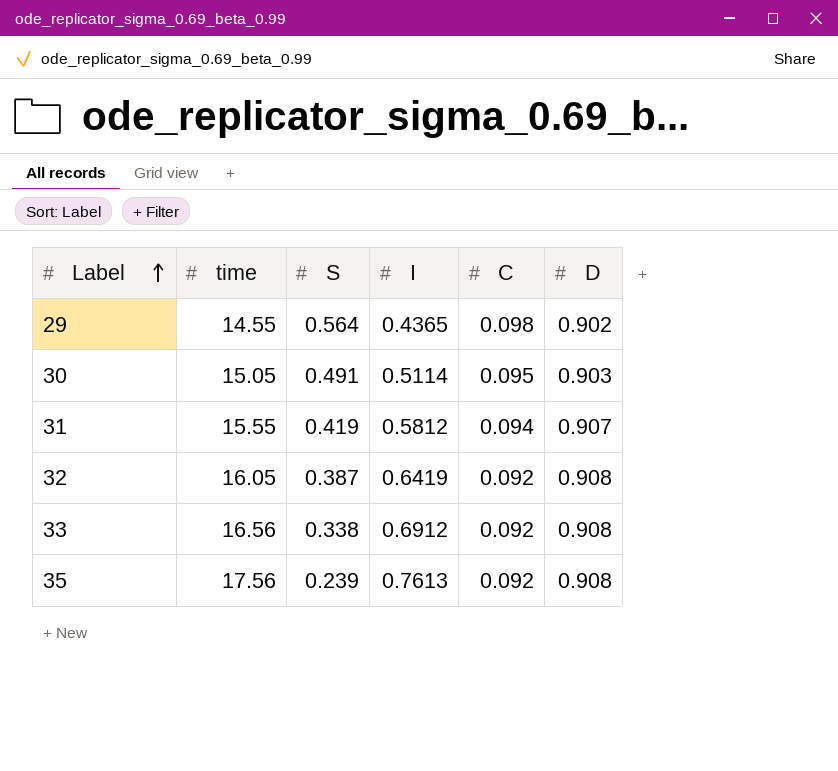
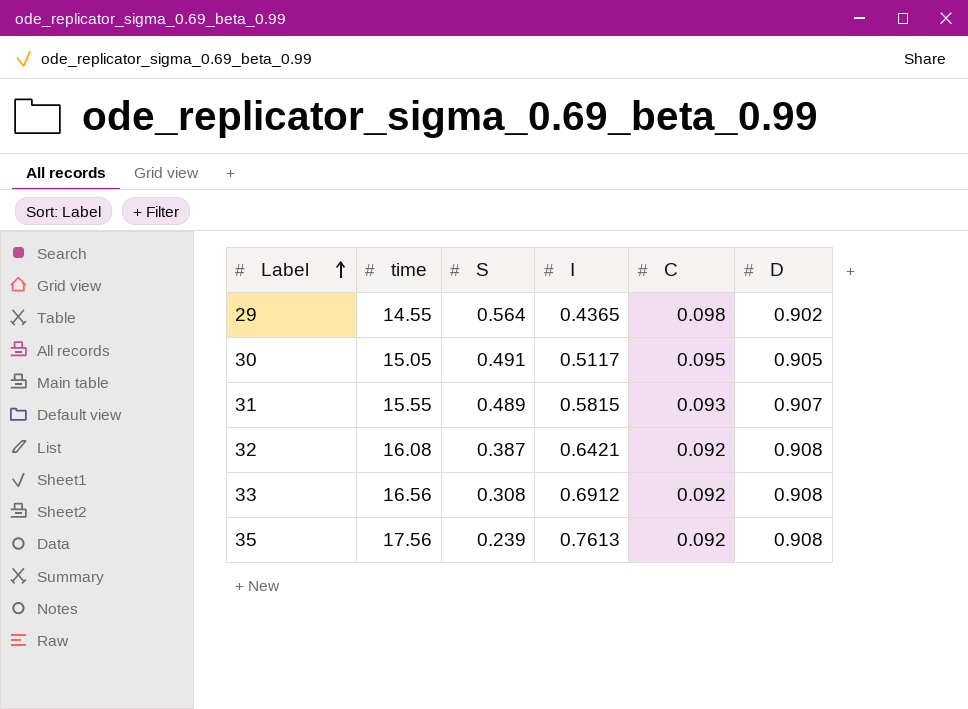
30 | I: 0.5114 -> 0.5117
30 | D: 0.903 -> 0.905
31 | S: 0.419 -> 0.489
31 | I: 0.5812 -> 0.5815
31 | C: 0.094 -> 0.093
32 | time: 16.05 -> 16.08
32 | I: 0.6419 -> 0.6421
33 | S: 0.338 -> 0.308

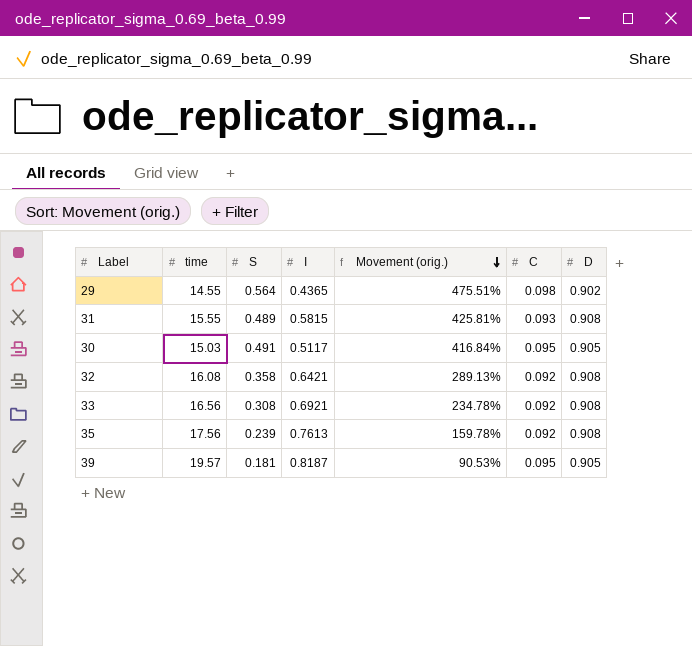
row order: Label ascending -> Movement (orig.) descending
column Movement (orig.) | formula: none -> ([S] - [C]) / [C]
31 | D: 0.907 -> 0.908
30 | time: 15.05 -> 15.03
32 | S: 0.387 -> 0.358
33 | I: 0.6912 -> 0.6921
row 39: none -> 19.57 | 0.181 | 0.8187 | 90.53% | 0.095 | 0.905

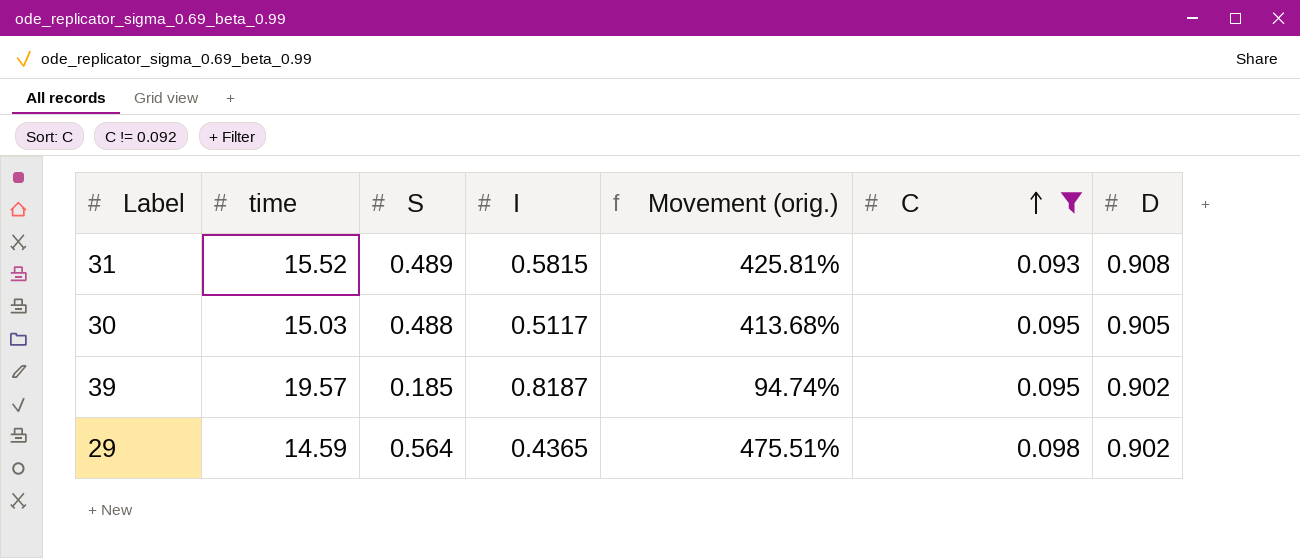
filter: none -> C != 0.092
row order: Movement (orig.) descending -> C ascending
31 | time: 15.55 -> 15.52
30 | S: 0.491 -> 0.488
30 | Movement (orig.): 416.84% -> 413.68%
39 | S: 0.181 -> 0.185
39 | Movement (orig.): 90.53% -> 94.74%
39 | D: 0.905 -> 0.902
29 | time: 14.55 -> 14.59

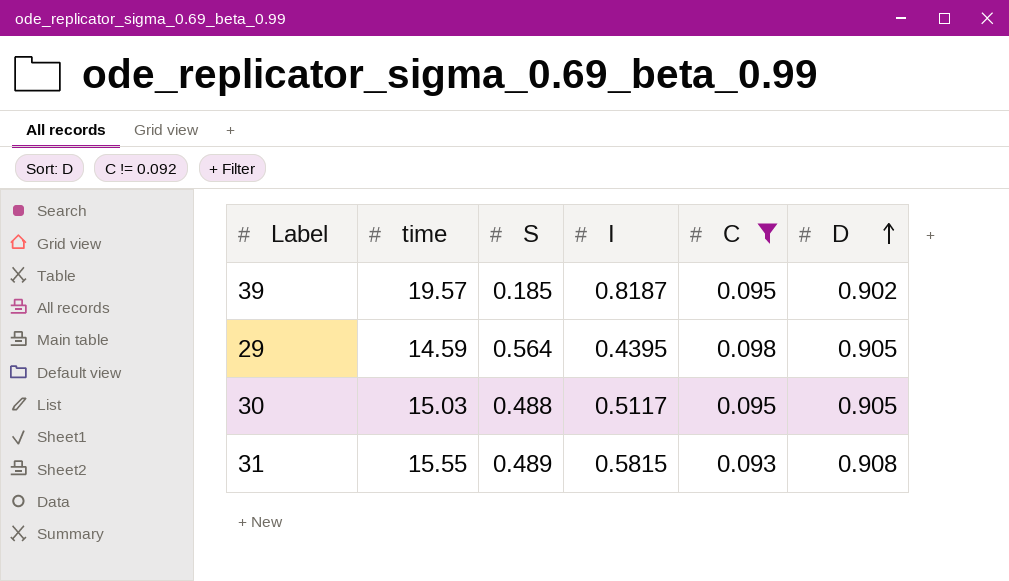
row order: C ascending -> D ascending
column Movement (orig.) | formula: ([S] - [C]) / [C] -> none
29 | I: 0.4365 -> 0.4395
29 | D: 0.902 -> 0.905
31 | time: 15.52 -> 15.55

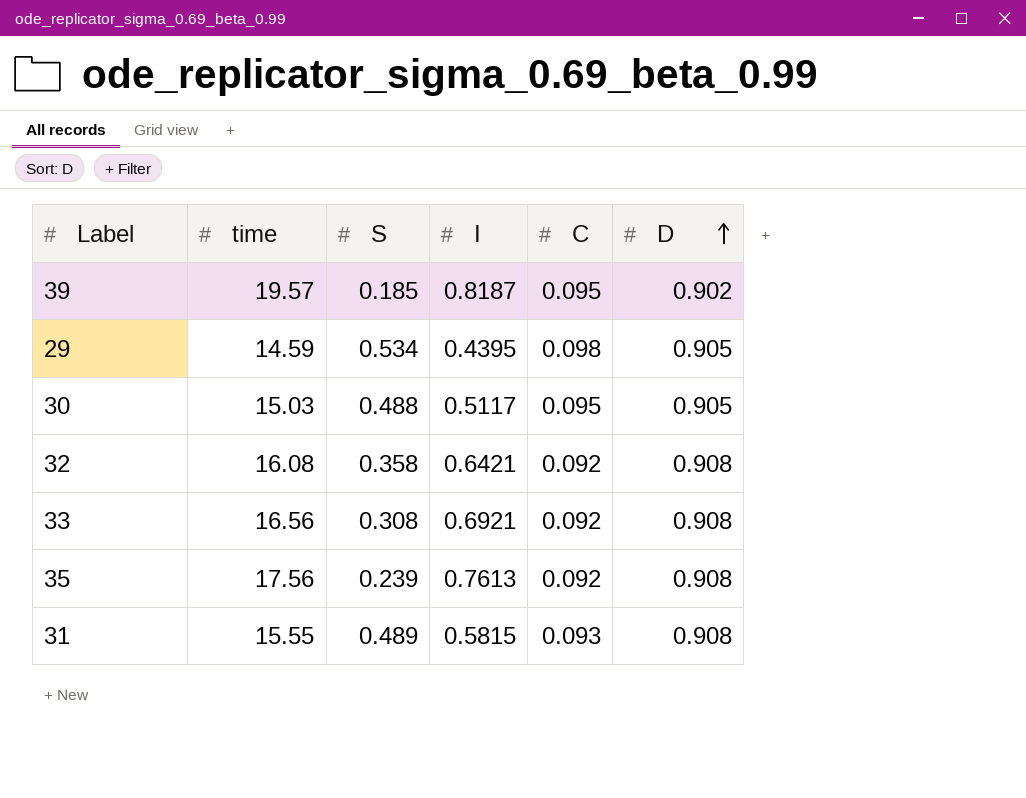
filter: C != 0.092 -> none
29 | S: 0.564 -> 0.534

